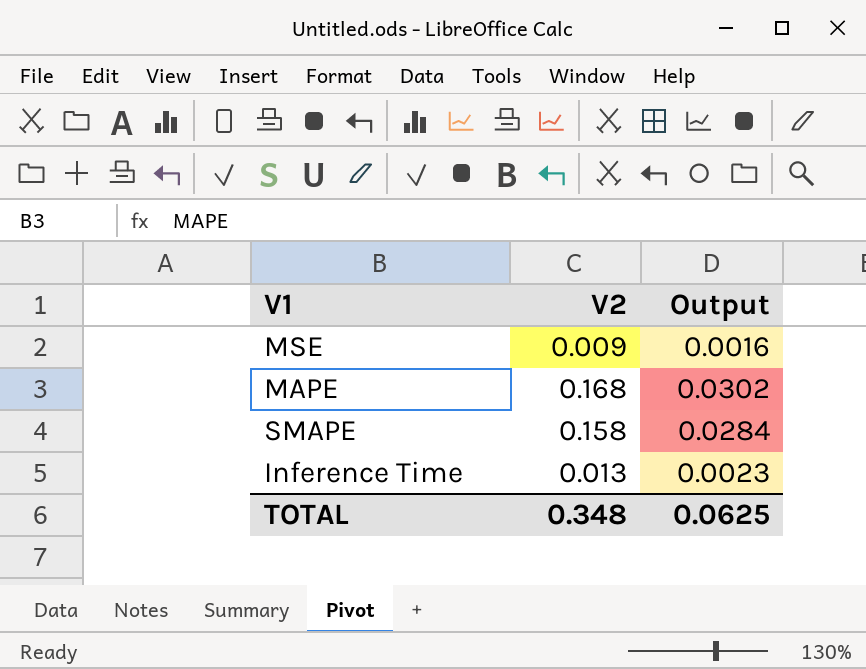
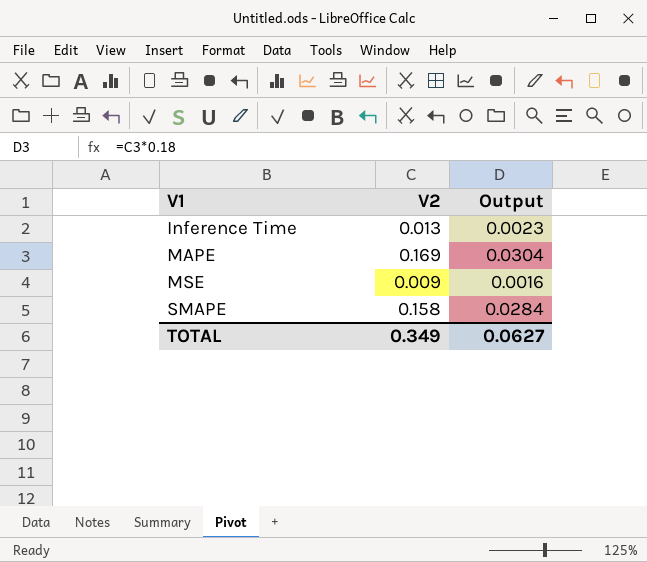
row order: none -> V1 ascending
MAPE | V2: 0.168 -> 0.169
MAPE | Output: 0.0302 -> 0.0304
TOTAL | V2: 0.348 -> 0.349
TOTAL | Output: 0.0625 -> 0.0627

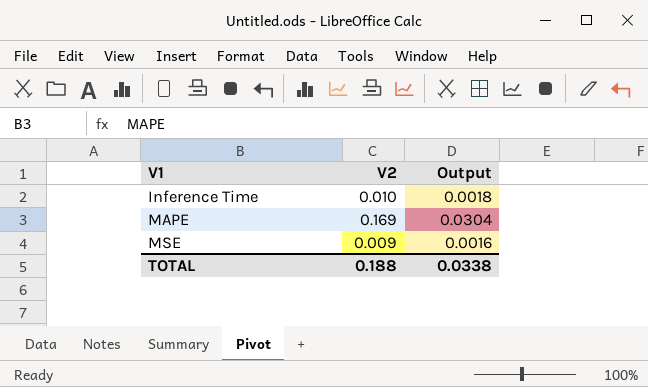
row SMAPE: 0.158 | 0.0284 -> none
Inference Time | V2: 0.013 -> 0.010
Inference Time | Output: 0.0023 -> 0.0018
TOTAL | V2: 0.349 -> 0.188
TOTAL | Output: 0.0627 -> 0.0338

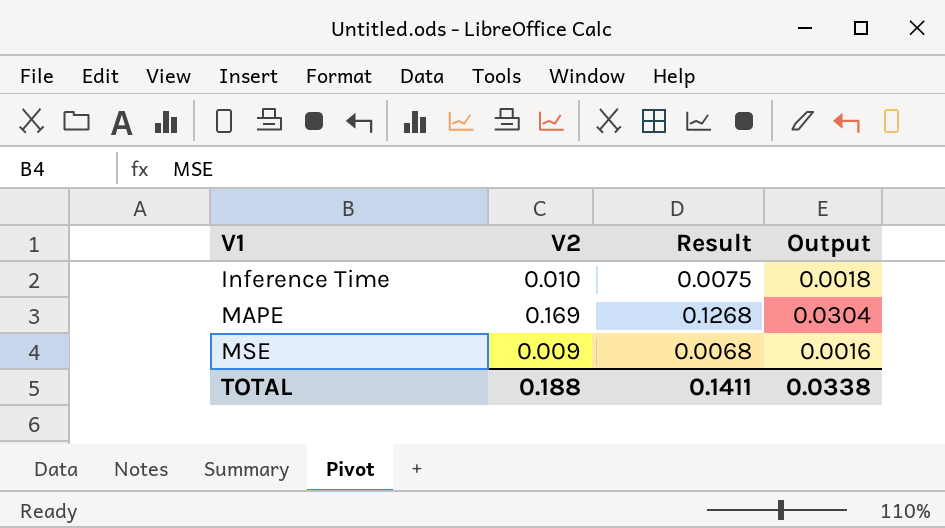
column Result | formula: none -> [V2] * 0.75

